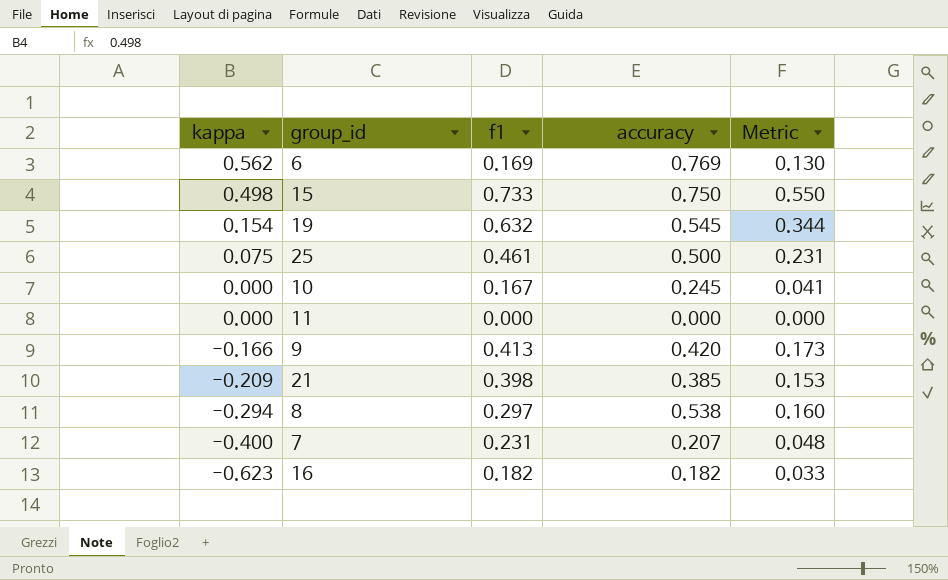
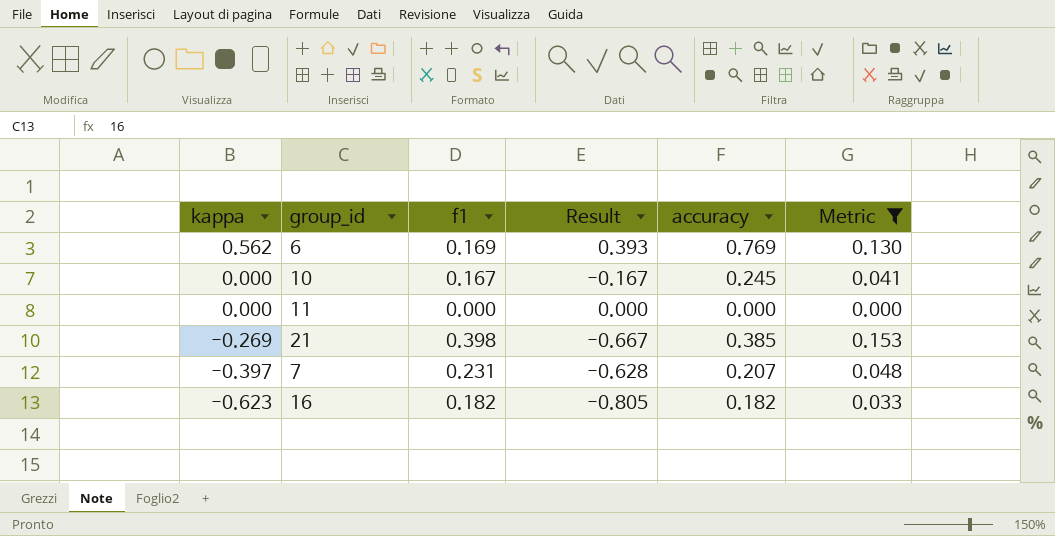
filter: none -> Metric <= 0.153
column Result | formula: none -> [kappa] - [f1]
21 | kappa: -0.209 -> -0.269
7 | kappa: -0.400 -> -0.397

